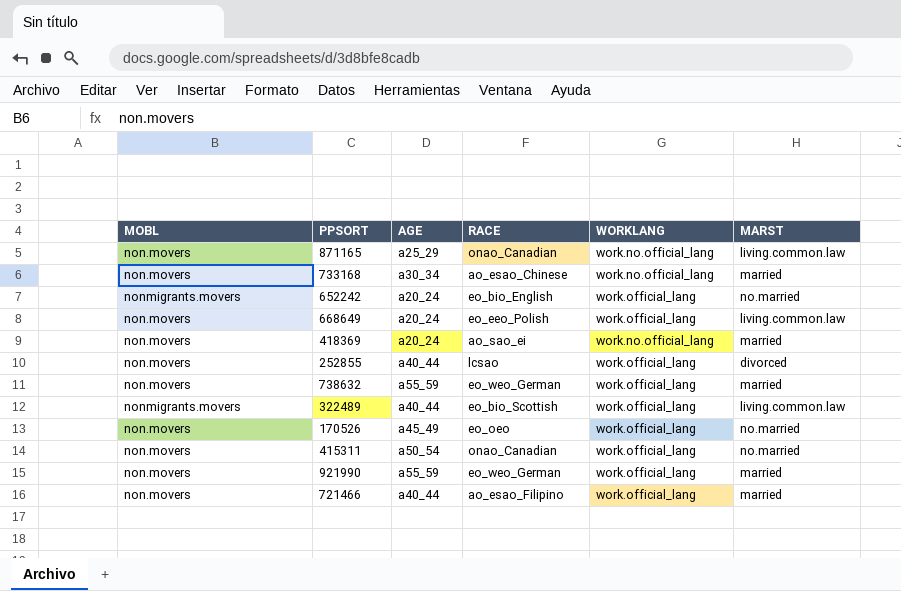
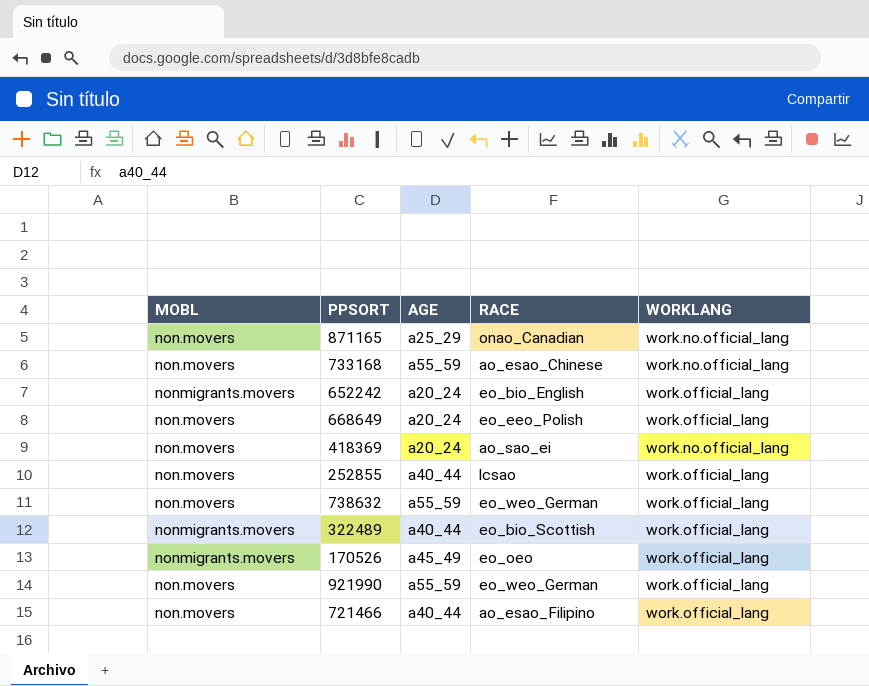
column MARST | position: 6 -> none
row 415311: non.movers | a50_54 | onao_Canadian | work.official_lang | no.married -> none
733168 | AGE: a30_34 -> a55_59
170526 | MOBL: non.movers -> nonmigrants.movers

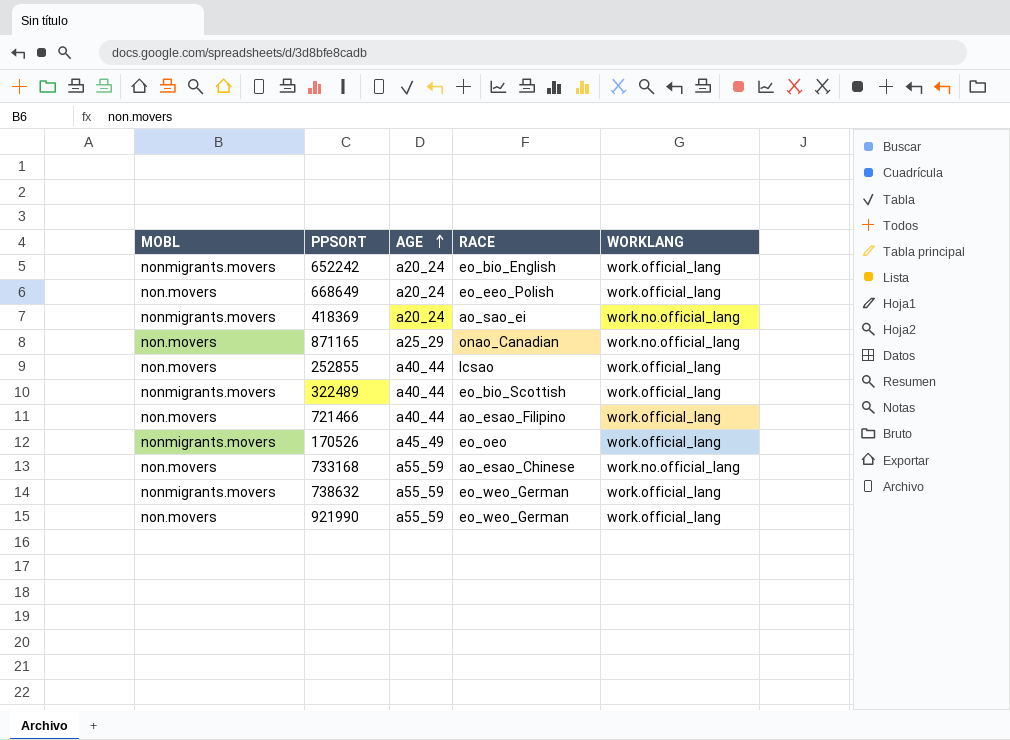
row order: none -> AGE ascending
418369 | MOBL: non.movers -> nonmigrants.movers
738632 | MOBL: non.movers -> nonmigrants.movers

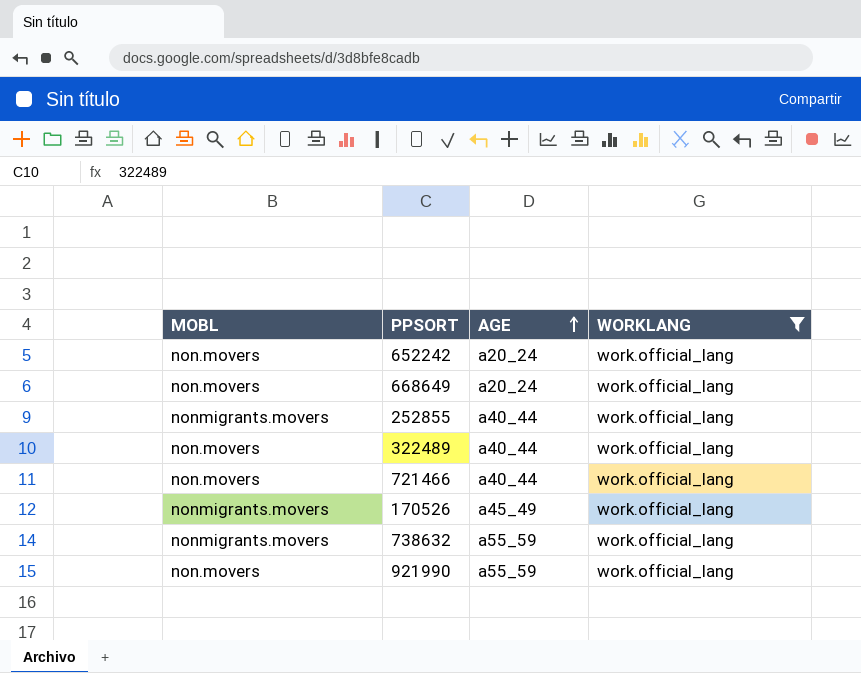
filter: none -> WORKLANG = work.official_lang
column RACE | position: 4 -> none
652242 | MOBL: nonmigrants.movers -> non.movers
252855 | MOBL: non.movers -> nonmigrants.movers
322489 | MOBL: nonmigrants.movers -> non.movers

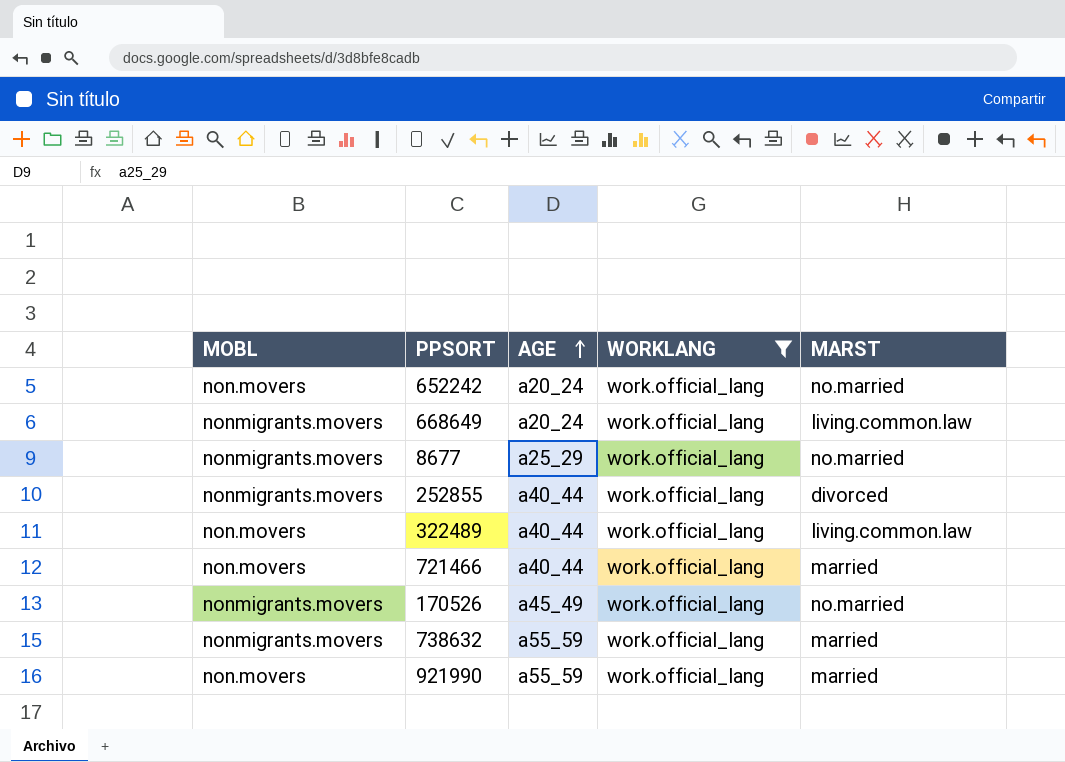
column MARST | position: none -> 5
668649 | MOBL: non.movers -> nonmigrants.movers
row 8677: none -> nonmigrants.movers | a25_29 | work.official_lang | no.married

